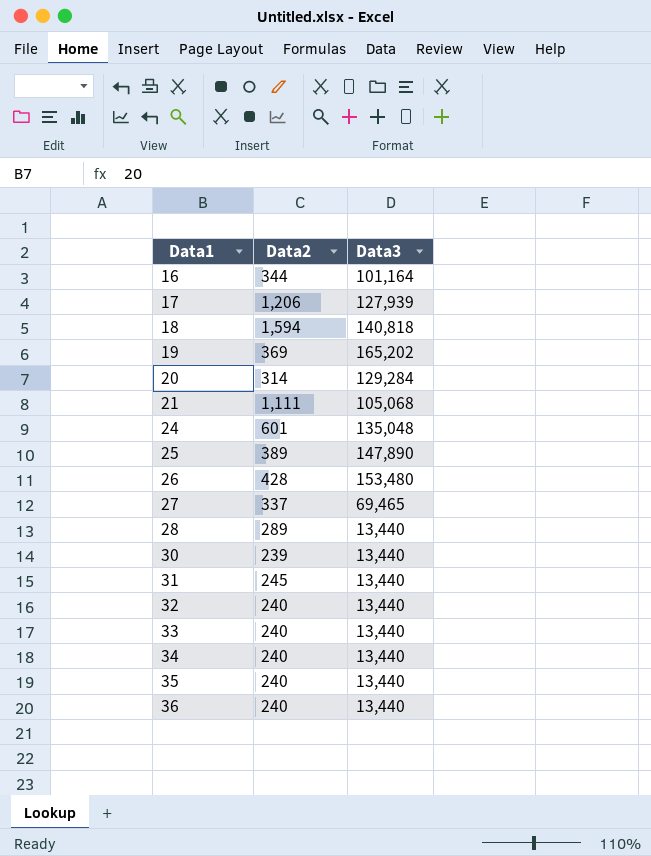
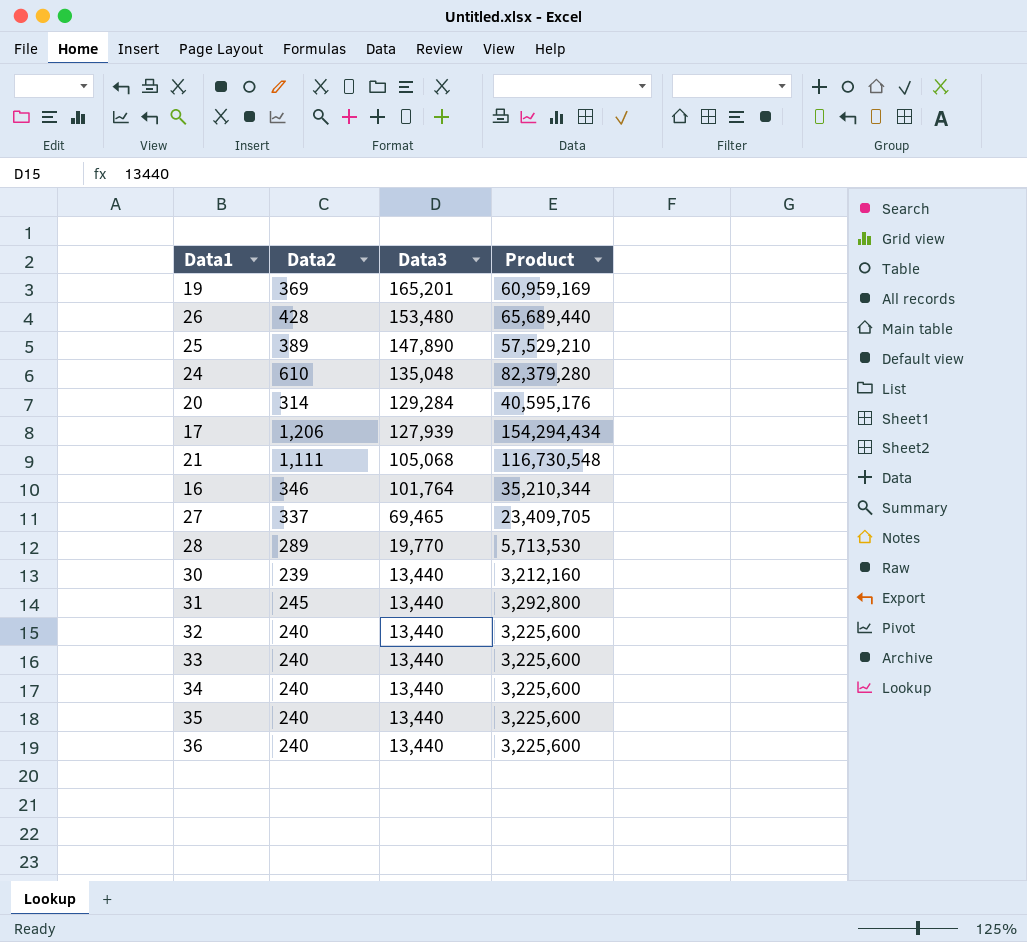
row order: Data1 ascending -> Data3 descending
column Product | formula: none -> [Data2] * [Data3]
row 18: 1,594 | 140,818 -> none
19 | Data3: 165,202 -> 165,201
24 | Data2: 601 -> 610
16 | Data2: 344 -> 346
16 | Data3: 101,164 -> 101,764
28 | Data3: 13,440 -> 19,770

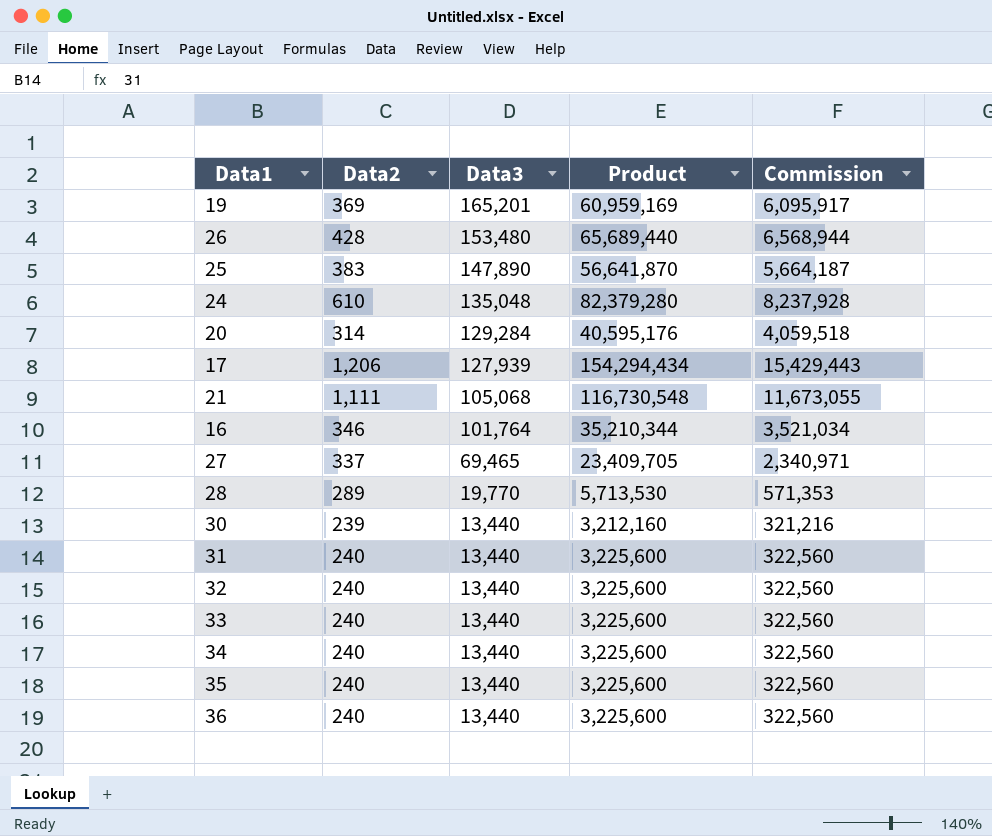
column Commission | formula: none -> [Product] * 0.1
25 | Data2: 389 -> 383
25 | Product: 57,529,210 -> 56,641,870
31 | Data2: 245 -> 240
31 | Product: 3,292,800 -> 3,225,600

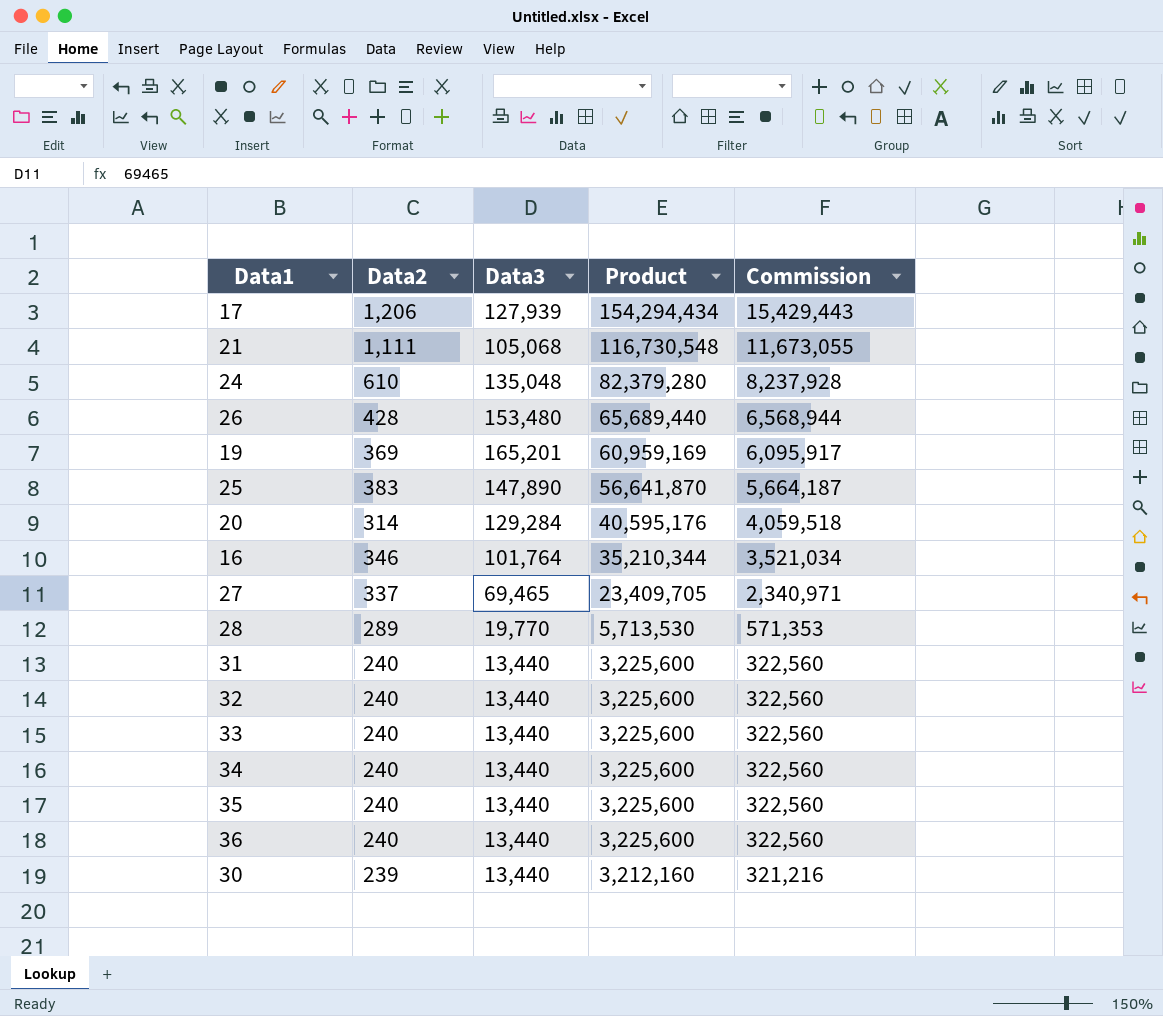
row order: Data3 descending -> Product descending

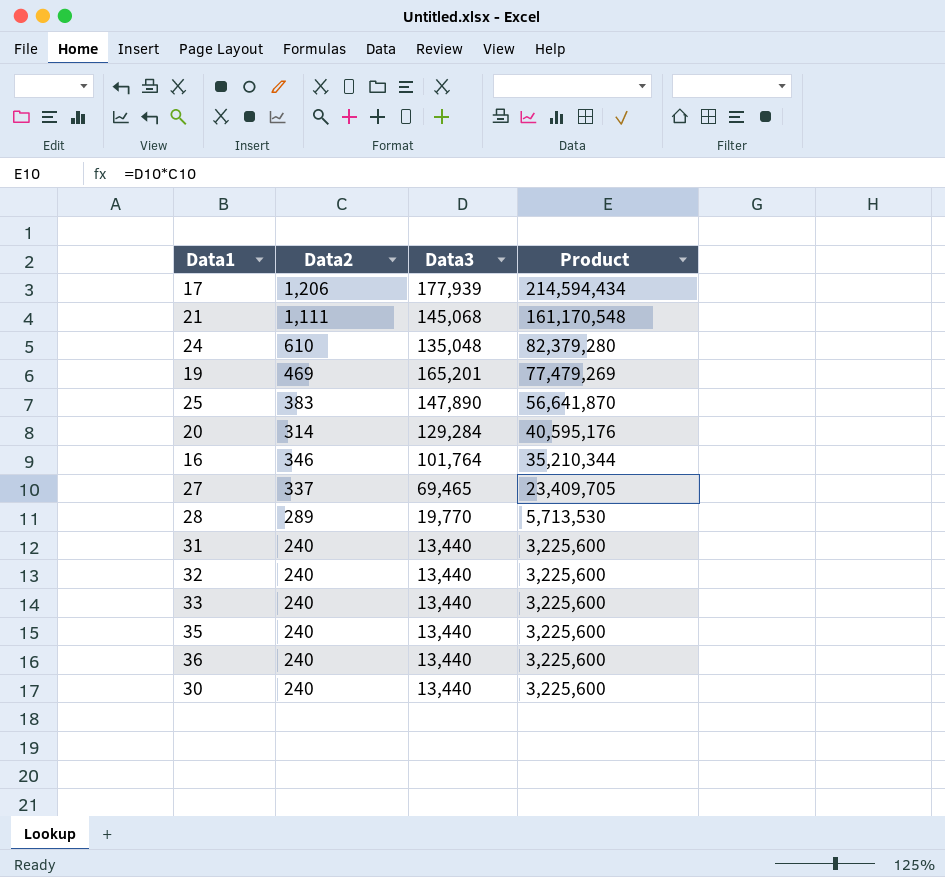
column Commission | formula: [Product] * 0.1 -> none
row 26: 428 | 153,480 | 65,689,440 | 6,568,944 -> none
row 34: 240 | 13,440 | 3,225,600 | 322,560 -> none
17 | Data3: 127,939 -> 177,939
17 | Product: 154,294,434 -> 214,594,434
21 | Data3: 105,068 -> 145,068
21 | Product: 116,730,548 -> 161,170,548
19 | Data2: 369 -> 469
19 | Product: 60,959,169 -> 77,479,269
30 | Data2: 239 -> 240
30 | Product: 3,212,160 -> 3,225,600

